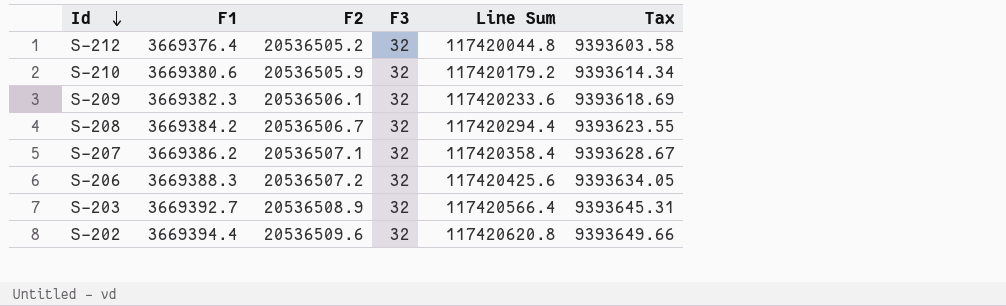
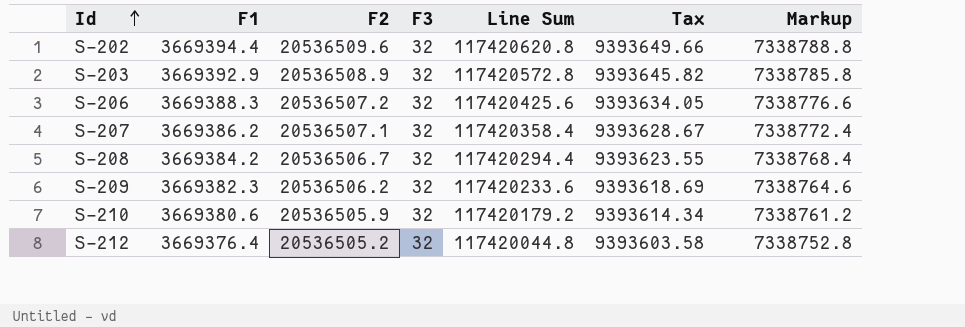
row order: Id descending -> Id ascending
column Markup | formula: none -> [F1] * 2
S-203 | F1: 3669392.7 -> 3669392.9
S-203 | Line Sum: 117420566.4 -> 117420572.8
S-203 | Tax: 9393645.31 -> 9393645.82
S-209 | F2: 20536506.1 -> 20536506.2

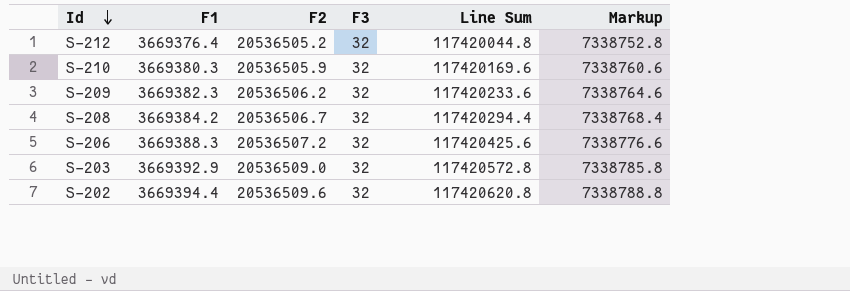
row order: Id ascending -> Id descending
column Tax | formula: [Line Sum] * 0.08 -> none
row S-207: 3669386.2 | 20536507.1 | 32 | 117420358.4 | 9393628.67 | 7338772.4 -> none
S-210 | F1: 3669380.6 -> 3669380.3
S-210 | Line Sum: 117420179.2 -> 117420169.6
S-210 | Markup: 7338761.2 -> 7338760.6
S-203 | F2: 20536508.9 -> 20536509.0

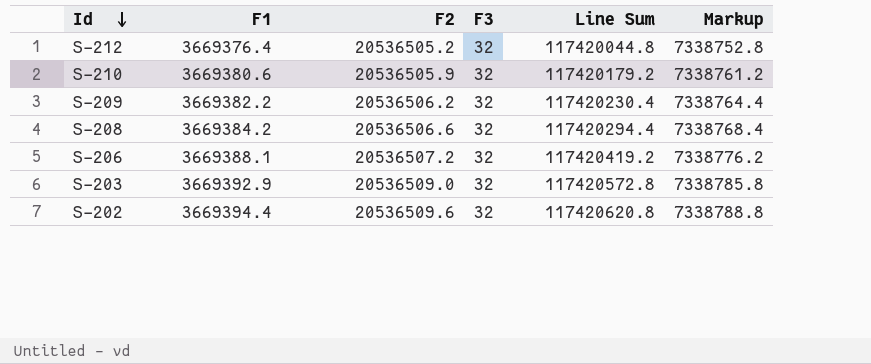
S-210 | F1: 3669380.3 -> 3669380.6
S-210 | Line Sum: 117420169.6 -> 117420179.2
S-210 | Markup: 7338760.6 -> 7338761.2
S-209 | F1: 3669382.3 -> 3669382.2
S-209 | Line Sum: 117420233.6 -> 117420230.4
S-209 | Markup: 7338764.6 -> 7338764.4
S-208 | F2: 20536506.7 -> 20536506.6
S-206 | F1: 3669388.3 -> 3669388.1
S-206 | Line Sum: 117420425.6 -> 117420419.2
S-206 | Markup: 7338776.6 -> 7338776.2

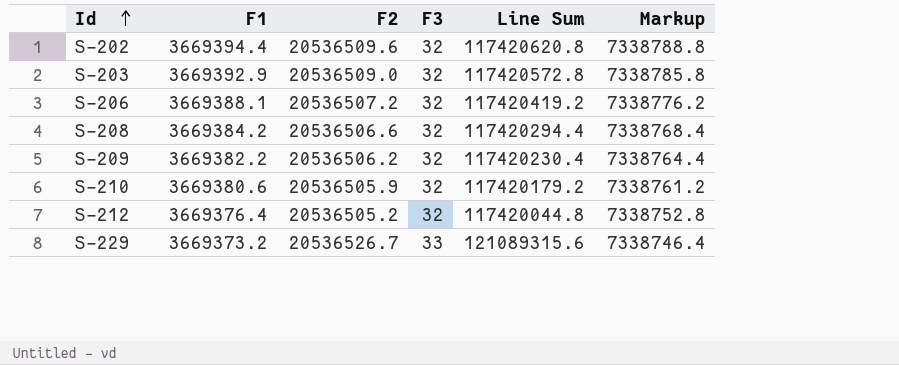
row order: Id descending -> Id ascending
row S-229: none -> 3669373.2 | 20536526.7 | 33 | 121089315.6 | 7338746.4

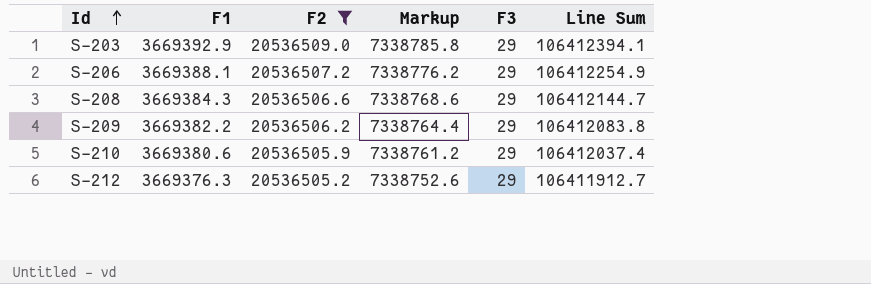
filter: none -> F2 <= 20536509.0
column Markup | position: 6 -> 4
S-203 | F3: 32 -> 29
S-203 | Line Sum: 117420572.8 -> 106412394.1
S-206 | F3: 32 -> 29
S-206 | Line Sum: 117420419.2 -> 106412254.9
S-208 | F1: 3669384.2 -> 3669384.3
S-208 | Markup: 7338768.4 -> 7338768.6
S-208 | F3: 32 -> 29
S-208 | Line Sum: 117420294.4 -> 106412144.7
S-209 | F3: 32 -> 29
S-209 | Line Sum: 117420230.4 -> 106412083.8
S-210 | F3: 32 -> 29
S-210 | Line Sum: 117420179.2 -> 106412037.4
S-212 | F1: 3669376.4 -> 3669376.3
S-212 | Markup: 7338752.8 -> 7338752.6
S-212 | F3: 32 -> 29
S-212 | Line Sum: 117420044.8 -> 106411912.7

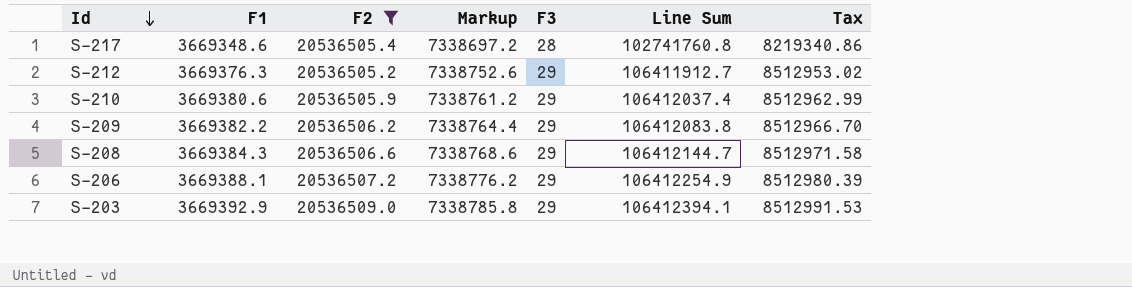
row order: Id ascending -> Id descending
column Tax | formula: none -> [Line Sum] * 0.08
row S-217: none -> 3669348.6 | 20536505.4 | 7338697.2 | 28 | 102741760.8 | 8219340.86

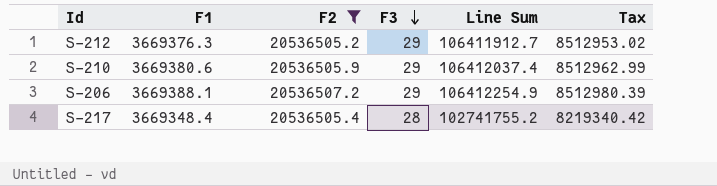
row order: Id descending -> F3 descending
column Markup | formula: [F1] * 2 -> none
row S-209: 3669382.2 | 20536506.2 | 7338764.4 | 29 | 106412083.8 | 8512966.70 -> none
row S-208: 3669384.3 | 20536506.6 | 7338768.6 | 29 | 106412144.7 | 8512971.58 -> none
row S-203: 3669392.9 | 20536509.0 | 7338785.8 | 29 | 106412394.1 | 8512991.53 -> none
S-217 | F1: 3669348.6 -> 3669348.4
S-217 | Line Sum: 102741760.8 -> 102741755.2
S-217 | Tax: 8219340.86 -> 8219340.42

